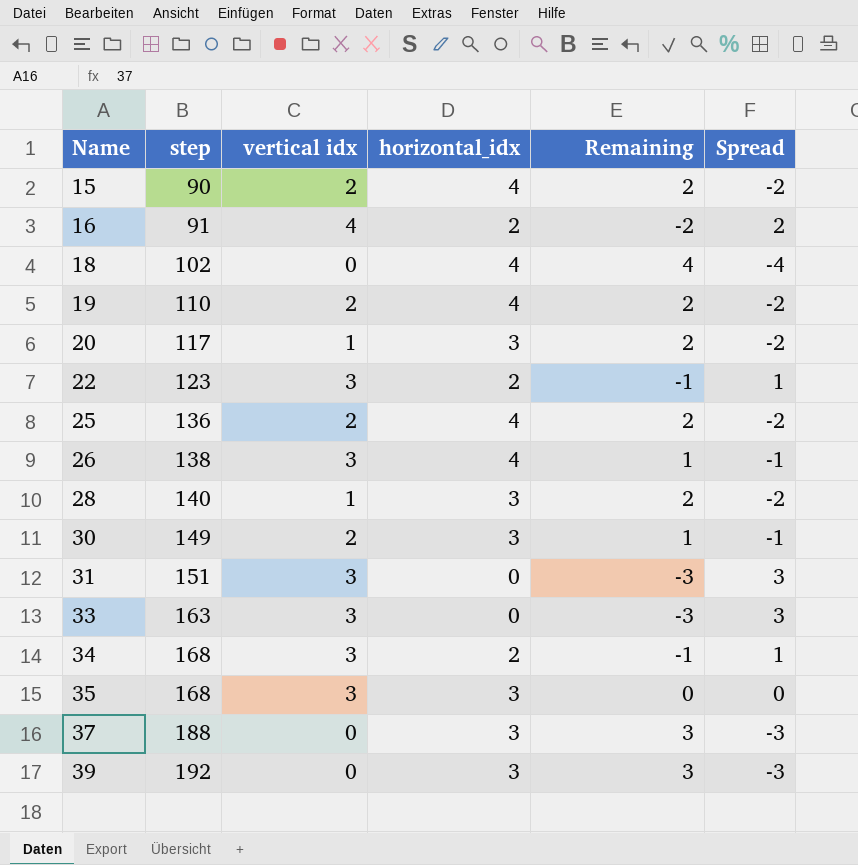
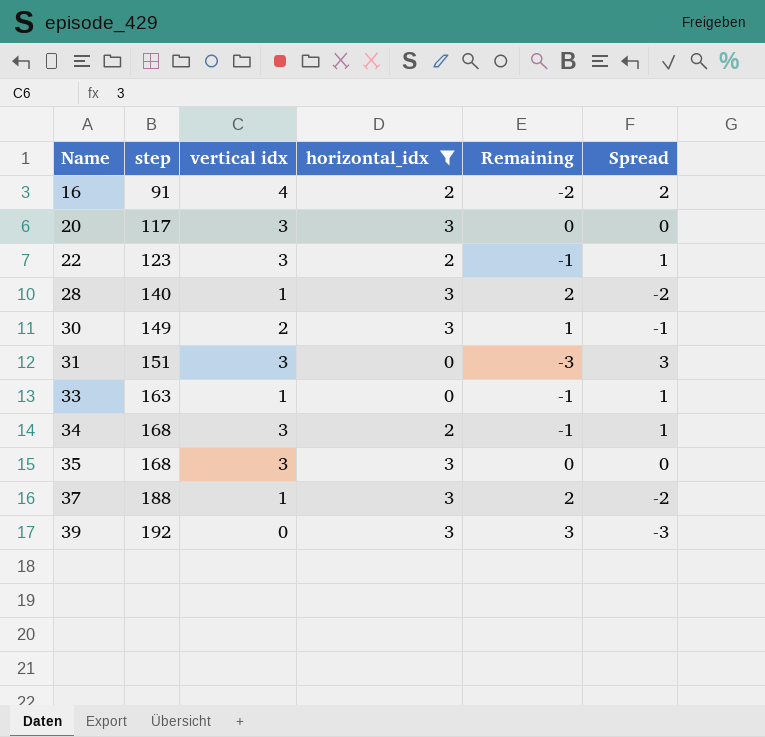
filter: none -> horizontal_idx != 4
20 | vertical idx: 1 -> 3
20 | Remaining: 2 -> 0
20 | Spread: -2 -> 0
33 | vertical idx: 3 -> 1
33 | Remaining: -3 -> -1
33 | Spread: 3 -> 1
37 | vertical idx: 0 -> 1
37 | Remaining: 3 -> 2
37 | Spread: -3 -> -2

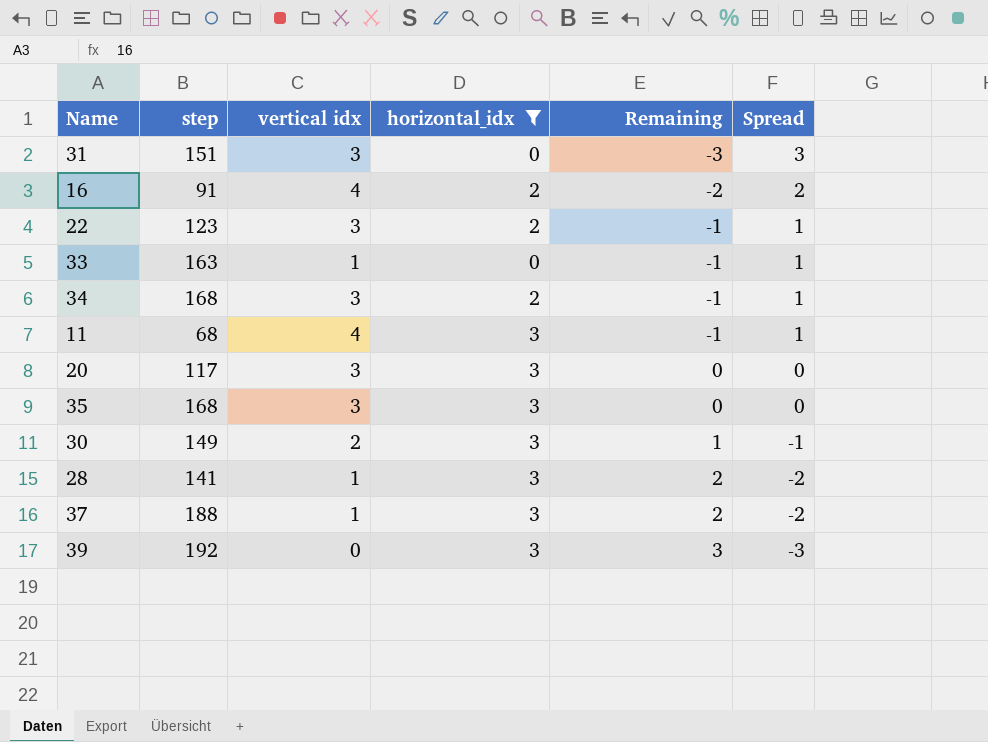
row order: Name ascending -> Remaining ascending
row 11: none -> 68 | 4 | 3 | -1 | 1
28 | step: 140 -> 141

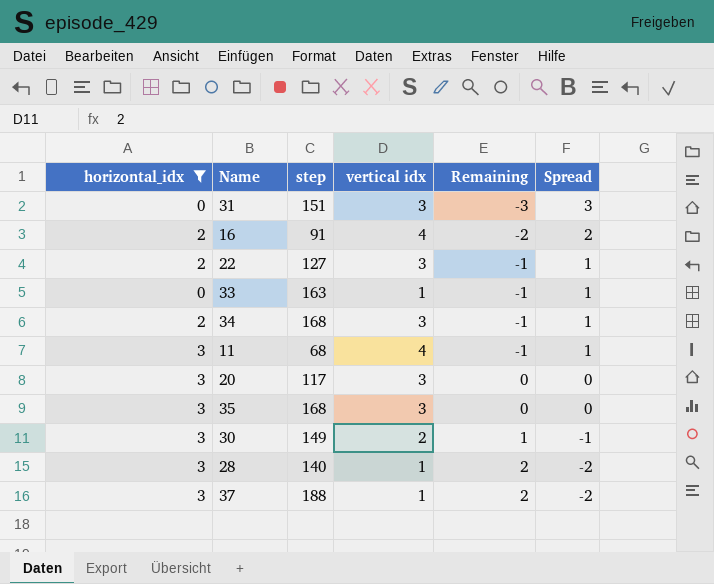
column horizontal_idx | position: 4 -> 1
row 39: 192 | 0 | 3 | 3 | -3 -> none
22 | step: 123 -> 127
28 | step: 141 -> 140

